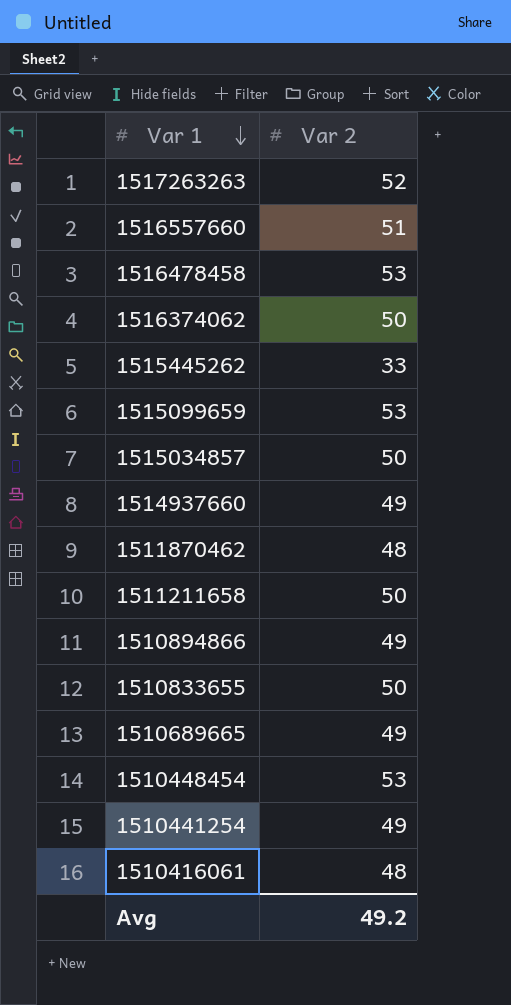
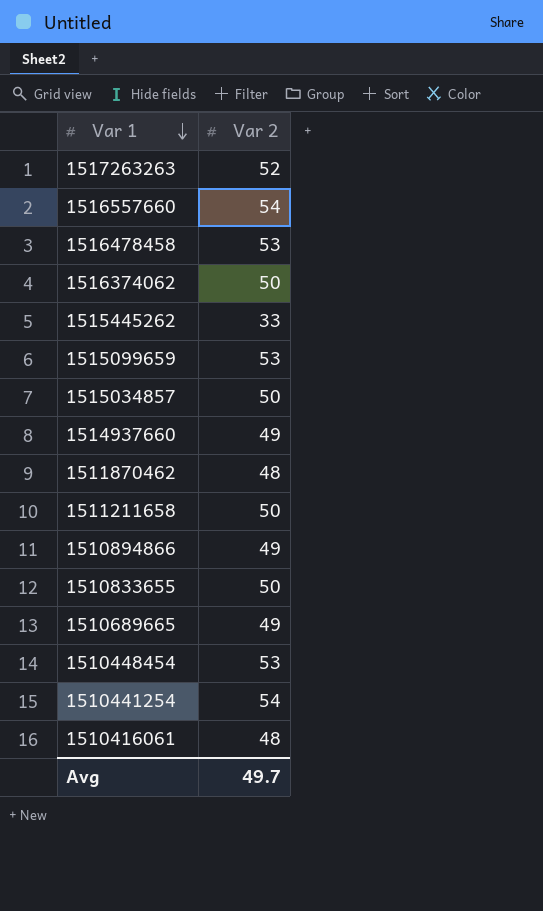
1516557660 | Var 2: 51 -> 54
1510441254 | Var 2: 49 -> 54
Avg | Var 2: 49.2 -> 49.7

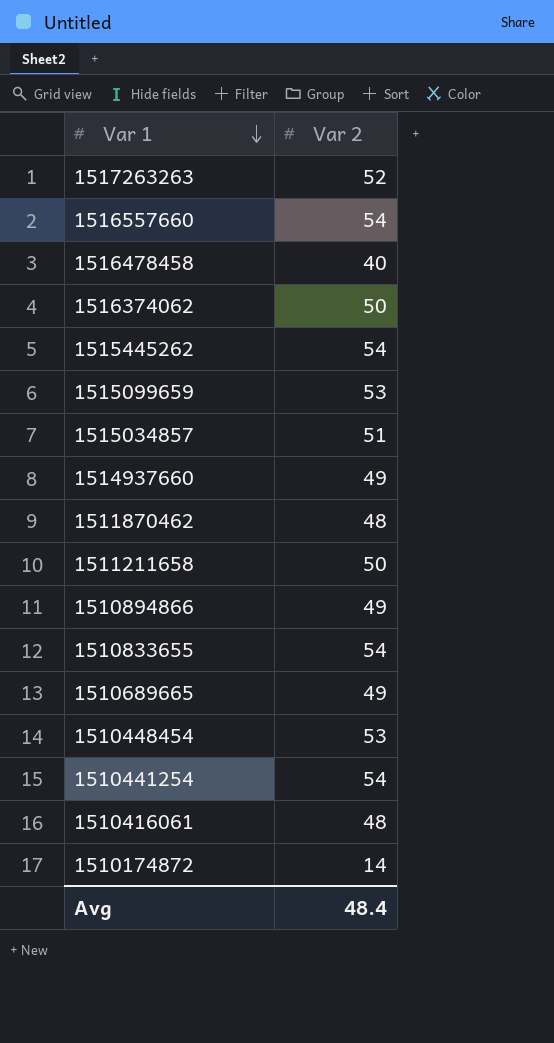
1516478458 | Var 2: 53 -> 40
1515445262 | Var 2: 33 -> 54
1515034857 | Var 2: 50 -> 51
1510833655 | Var 2: 50 -> 54
row 1510174872: none -> 14
Avg | Var 2: 49.7 -> 48.4

